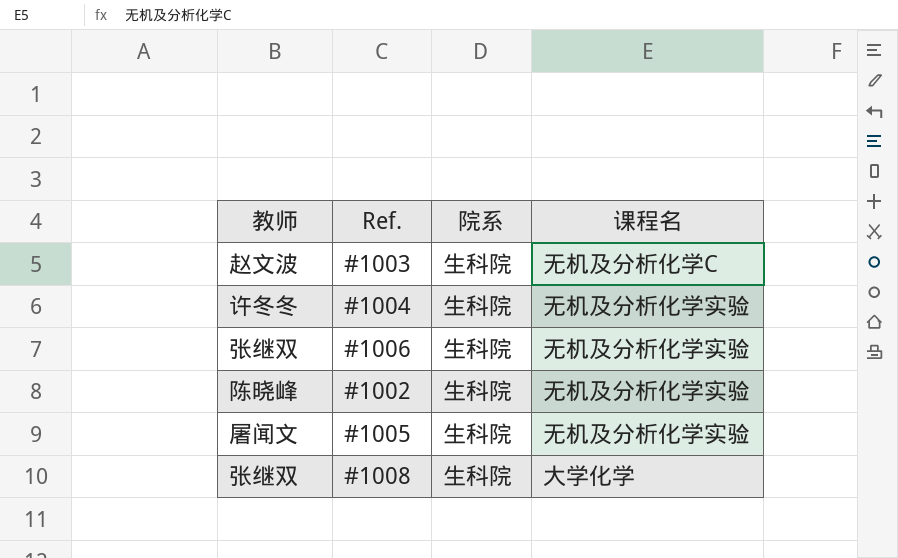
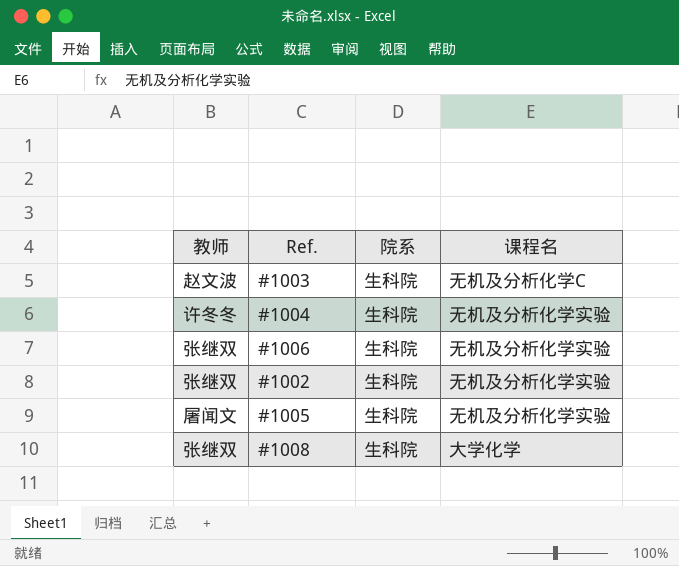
#1002 | 教师: 陈晓峰 -> 张继双

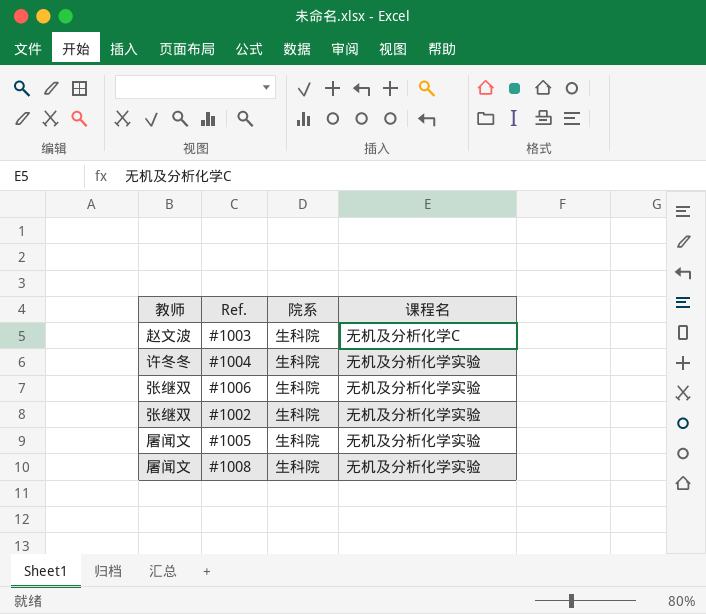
#1008 | 教师: 张继双 -> 屠闻文
#1008 | 课程名: 大学化学 -> 无机及分析化学实验

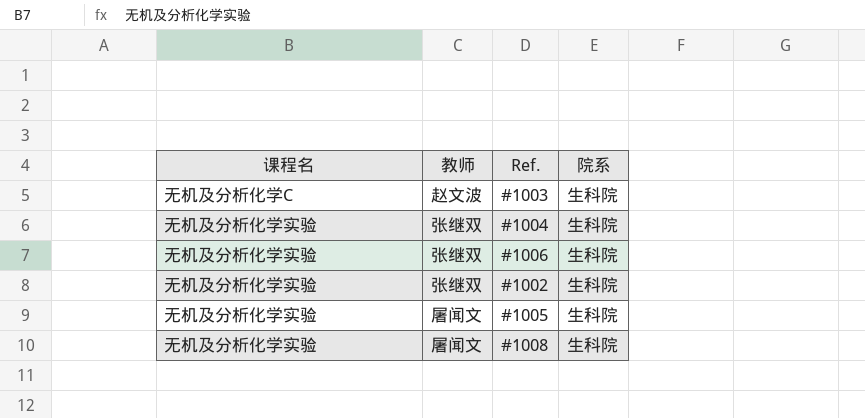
column 课程名 | position: 4 -> 1
#1004 | 教师: 许冬冬 -> 张继双

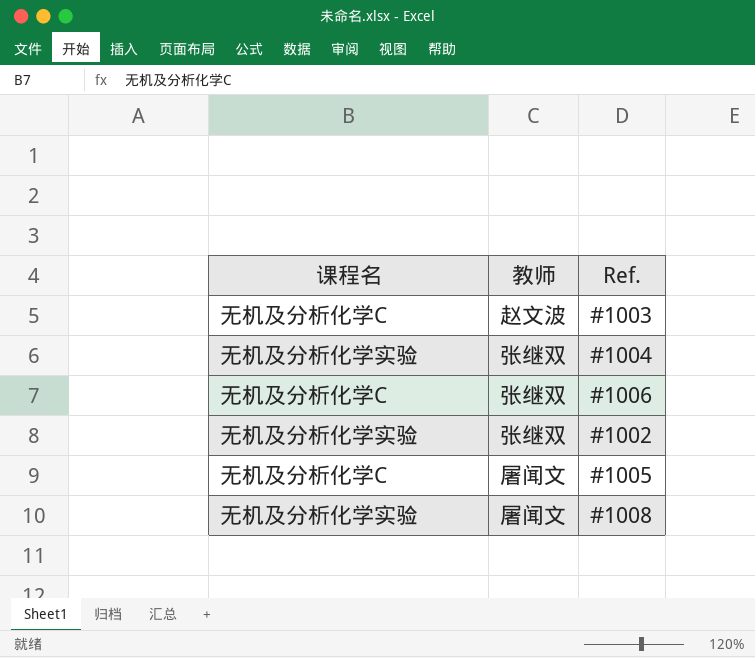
column 院系 | position: 4 -> none
#1006 | 课程名: 无机及分析化学实验 -> 无机及分析化学C
#1005 | 课程名: 无机及分析化学实验 -> 无机及分析化学C

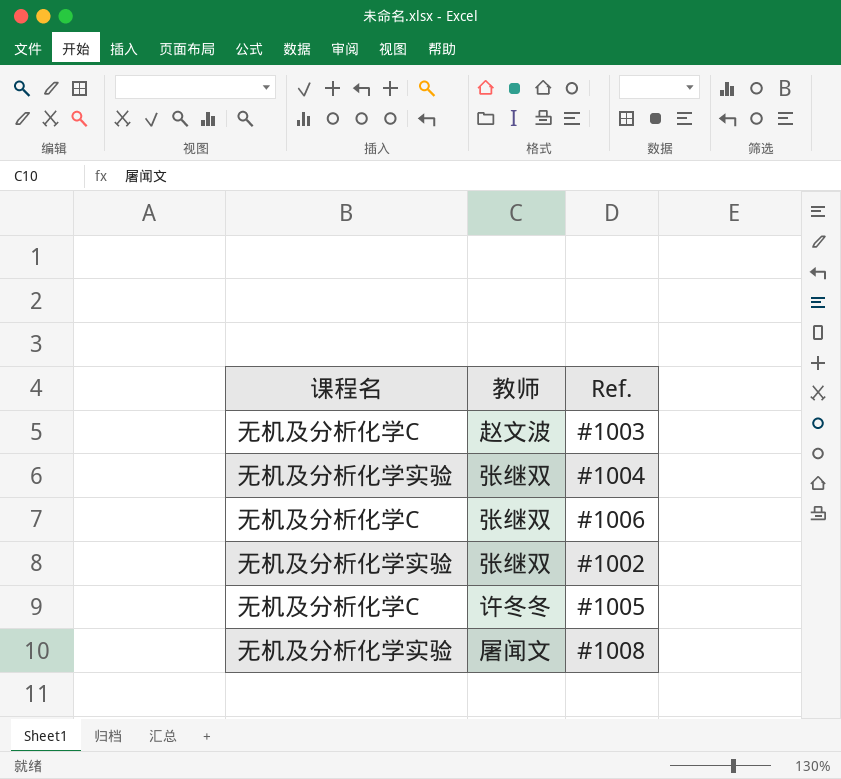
#1005 | 教师: 屠闻文 -> 许冬冬

